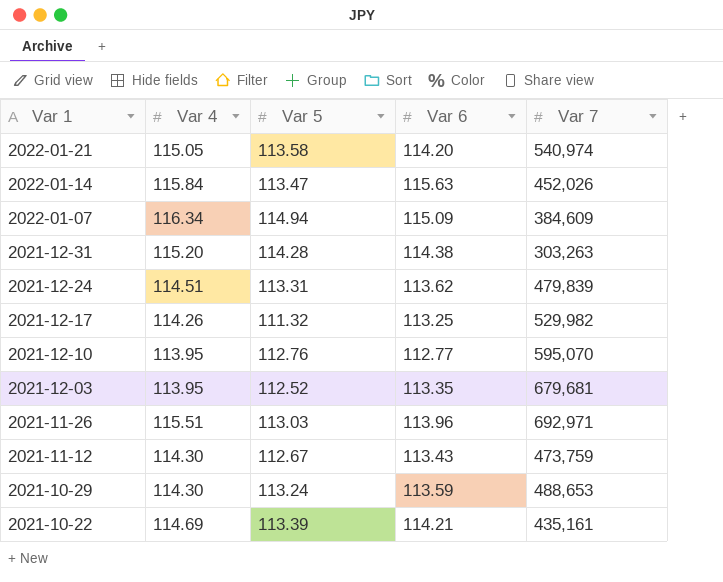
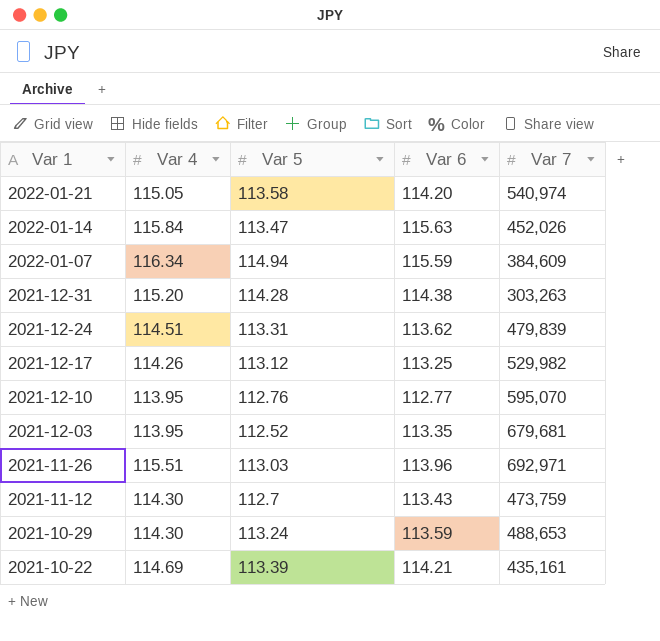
2022-01-07 | Var 6: 115.09 -> 115.59
2021-12-17 | Var 5: 111.32 -> 113.12
2021-11-12 | Var 5: 112.67 -> 112.7

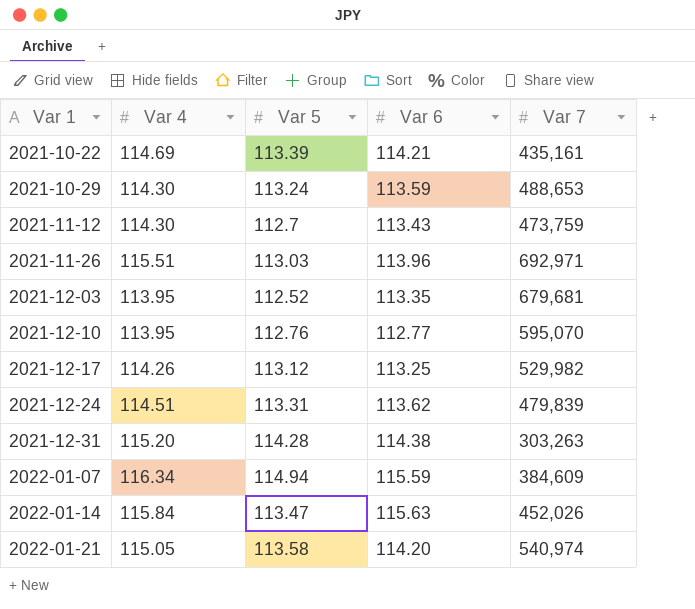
row order: Var 1 descending -> Var 1 ascending

